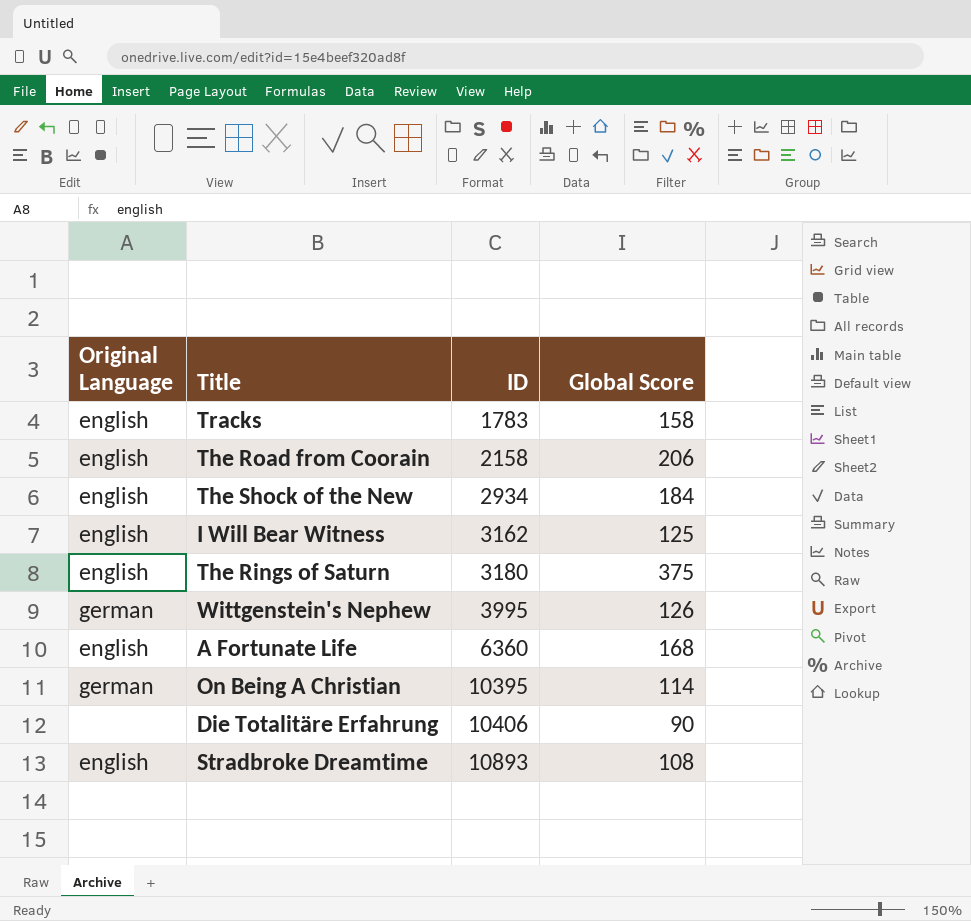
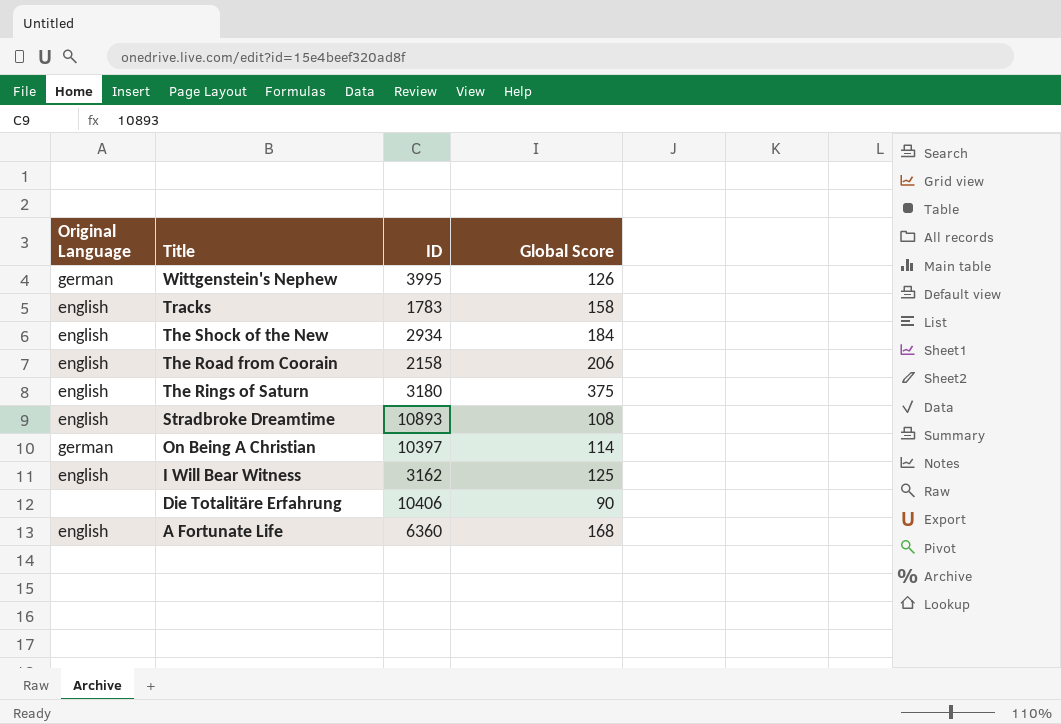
row order: ID ascending -> Title descending
On Being A Christian | ID: 10395 -> 10397

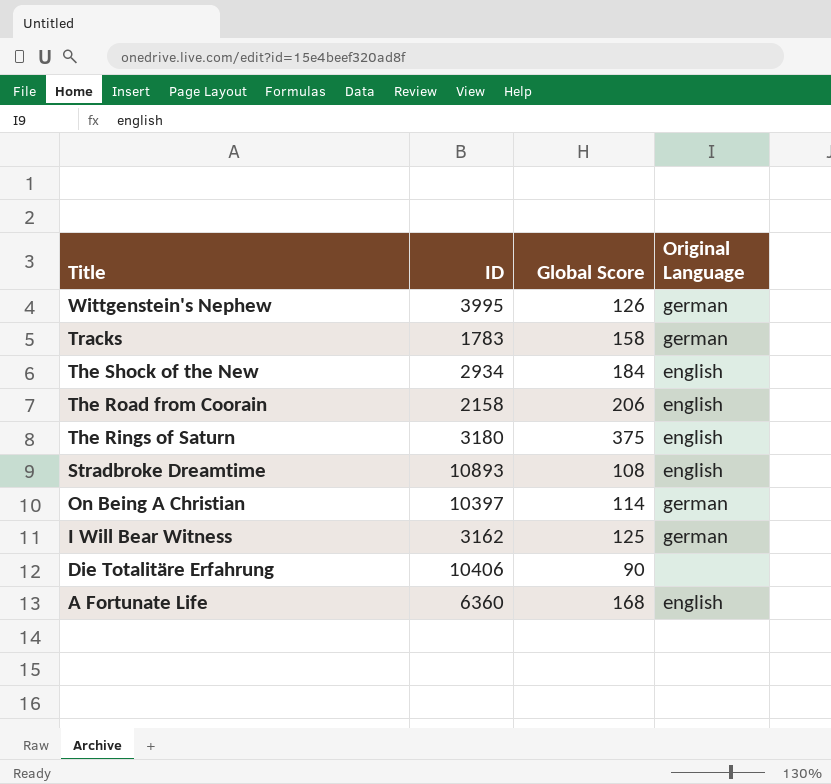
column Original Language | position: 1 -> 4
Tracks | Original Language: english -> german
I Will Bear Witness | Original Language: english -> german

